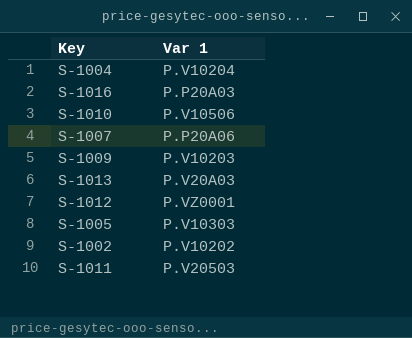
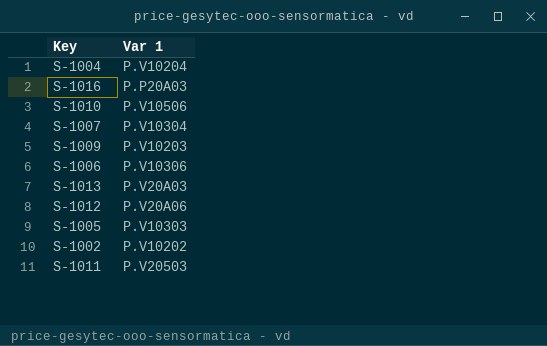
S-1007 | Var 1: P.P20A06 -> P.V10304
row S-1006: none -> P.V10306
S-1012 | Var 1: P.VZ0001 -> P.V20A06

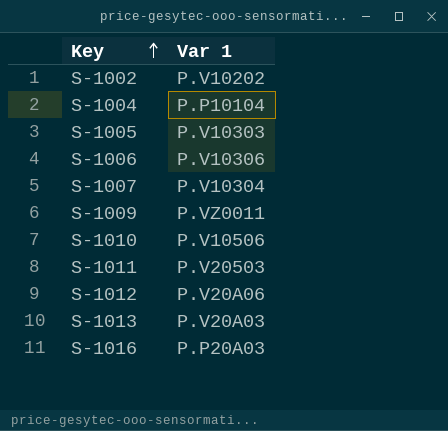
row order: none -> Key ascending
S-1004 | Var 1: P.V10204 -> P.P10104
S-1009 | Var 1: P.V10203 -> P.VZ0011

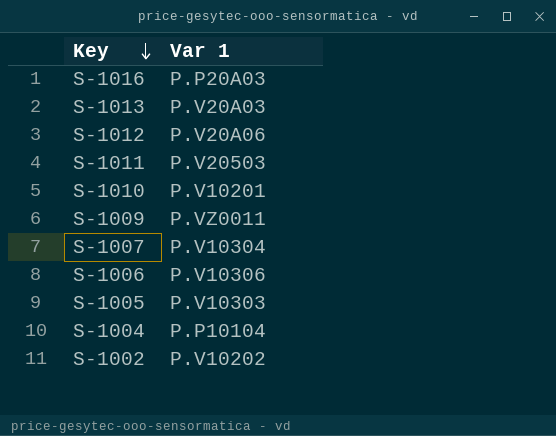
row order: Key ascending -> Key descending
S-1010 | Var 1: P.V10506 -> P.V10201

